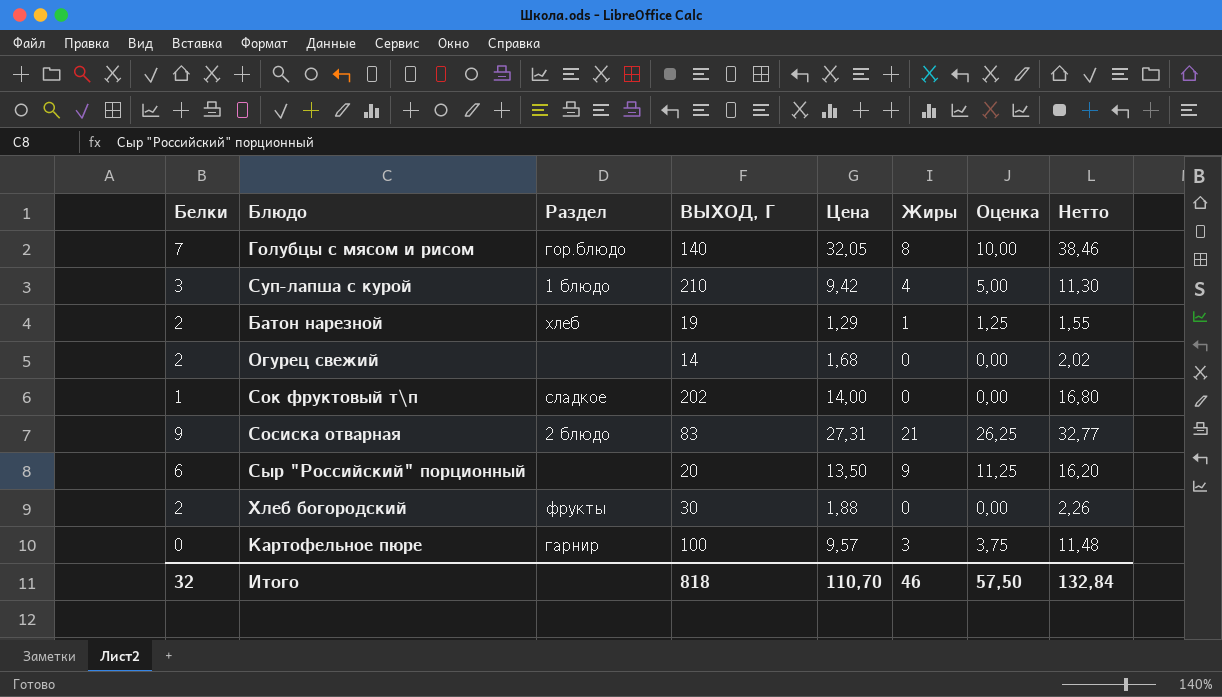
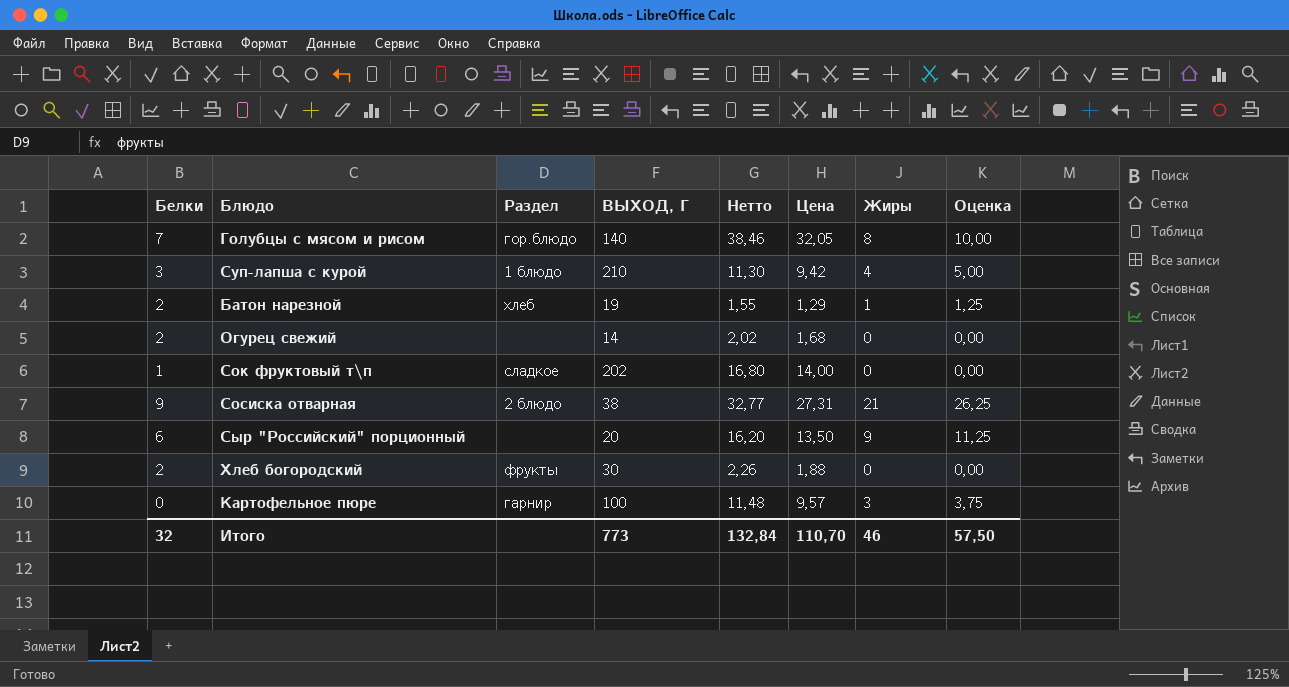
column Нетто | position: 8 -> 5
Сосиска отварная | ВЫХОД, Г: 83 -> 38
Итого | ВЫХОД, Г: 818 -> 773

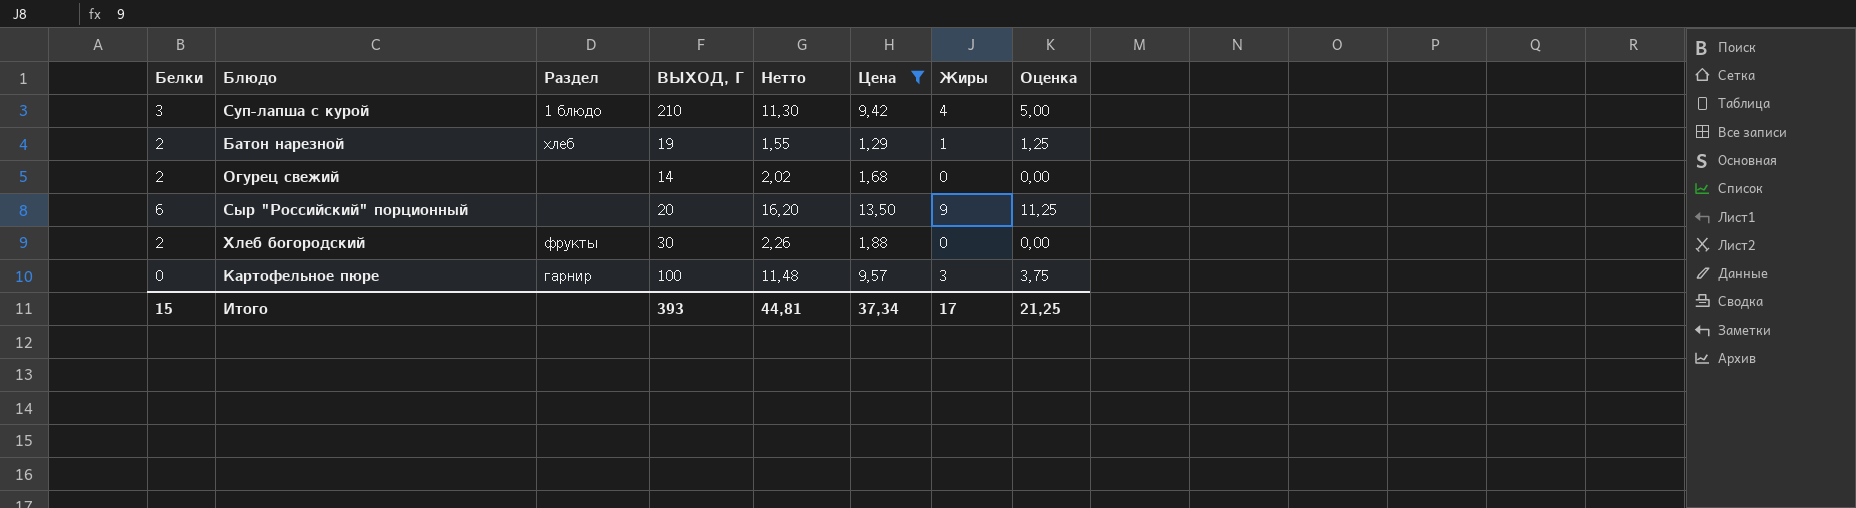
filter: none -> Цена <= 13,50
Итого | Белки: 32 -> 15
Итого | ВЫХОД, Г: 773 -> 393
Итого | Нетто: 132,84 -> 44,81
Итого | Цена: 110,70 -> 37,34
Итого | Жиры: 46 -> 17
Итого | Оценка: 57,50 -> 21,25

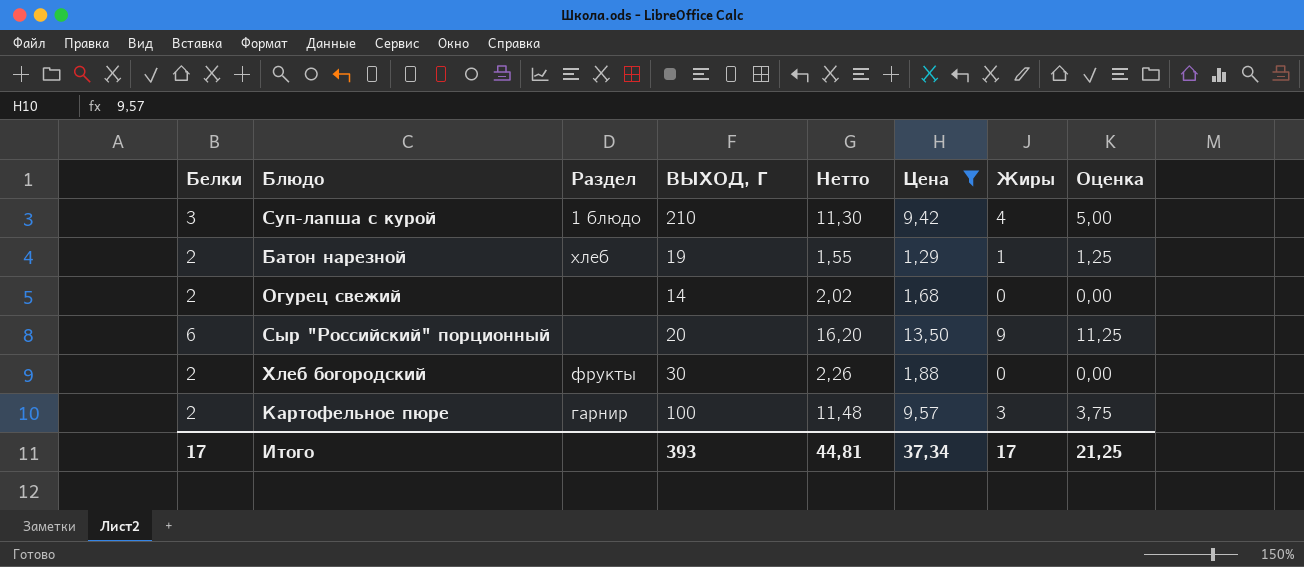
Картофельное пюре | Белки: 0 -> 2
Итого | Белки: 15 -> 17

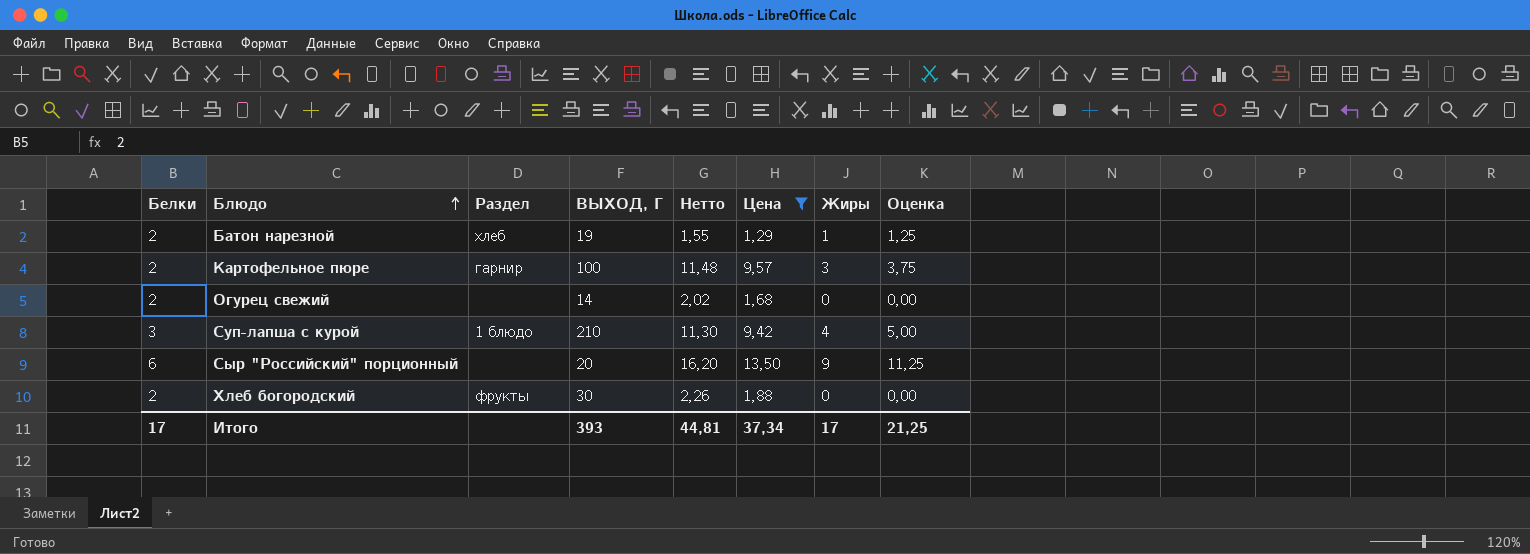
row order: none -> Блюдо ascending

